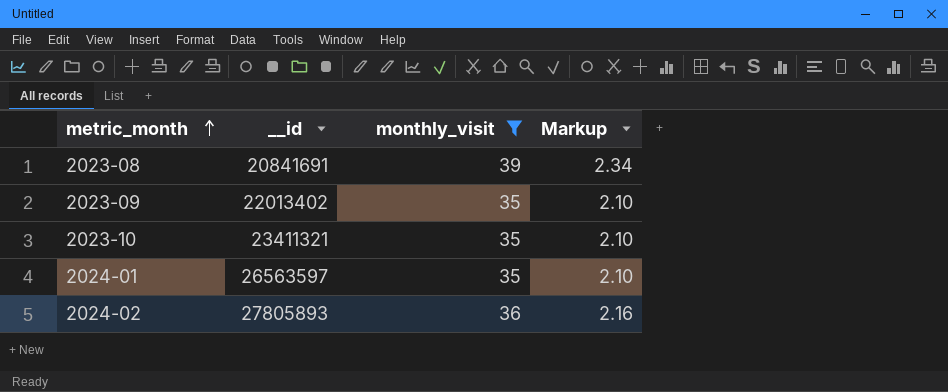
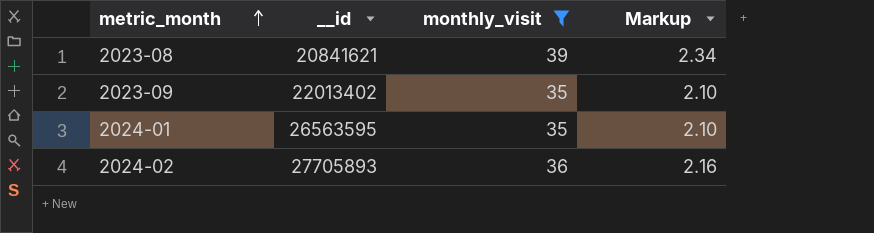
row 2023-10: 23411321 | 35 | 2.10 -> none
2023-08 | __id: 20841691 -> 20841621
2024-01 | __id: 26563597 -> 26563595
2024-02 | __id: 27805893 -> 27705893

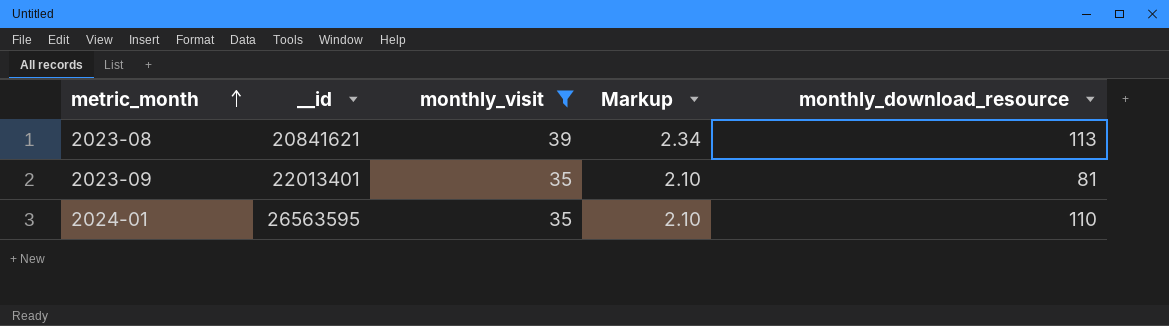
column monthly_download_resource | position: none -> 5
row 2024-02: 27705893 | 36 | 2.16 -> none
2023-09 | __id: 22013402 -> 22013401

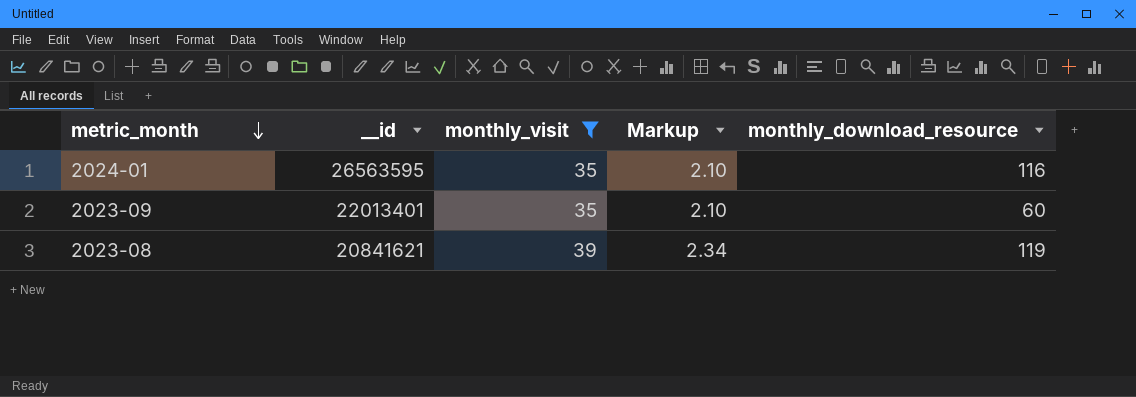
row order: metric_month ascending -> metric_month descending
2024-01 | monthly_download_resource: 110 -> 116
2023-09 | monthly_download_resource: 81 -> 60
2023-08 | monthly_download_resource: 113 -> 119

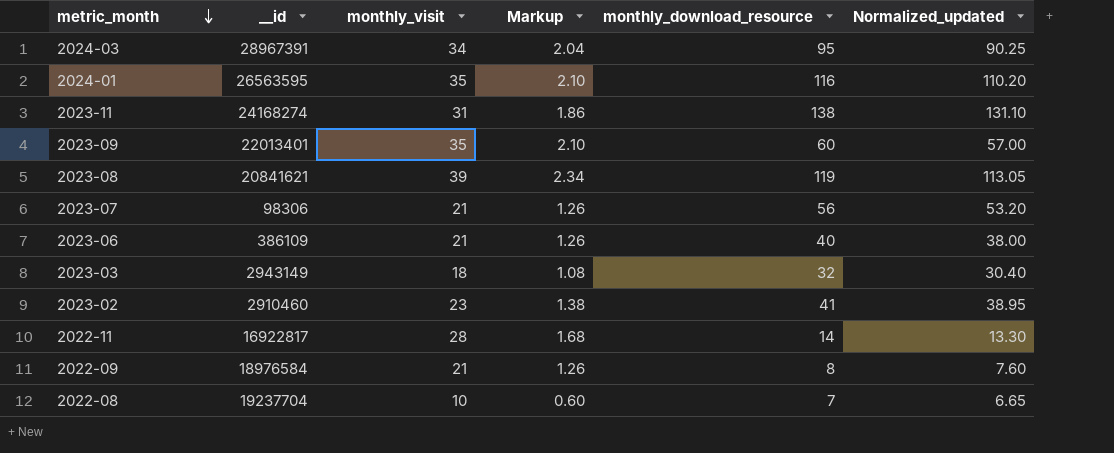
filter: monthly_visit >= 35 -> none
column Normalized_updated | formula: none -> [monthly_download_resource] * 0.95

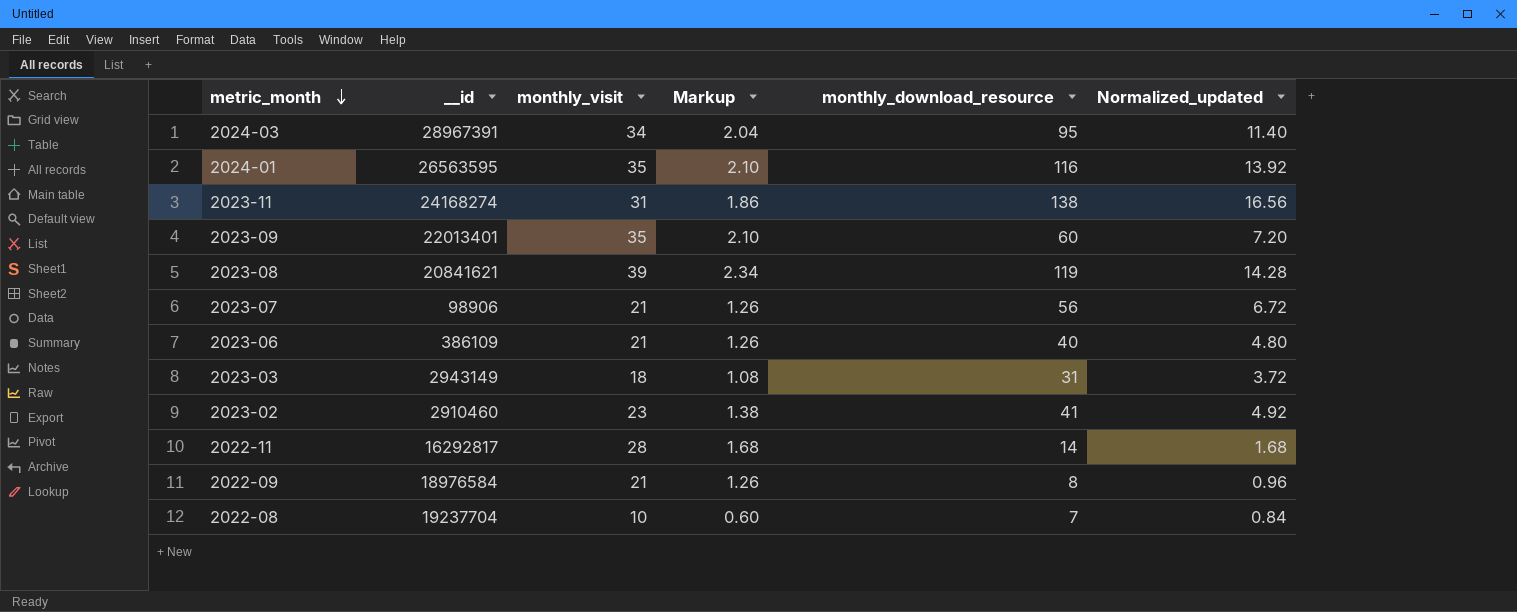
column Normalized_updated | formula: [monthly_download_resource] * 0.95 -> [monthly_download_resource] * 0.12
2023-07 | __id: 98306 -> 98906
2023-03 | monthly_download_resource: 32 -> 31
2022-11 | __id: 16922817 -> 16292817

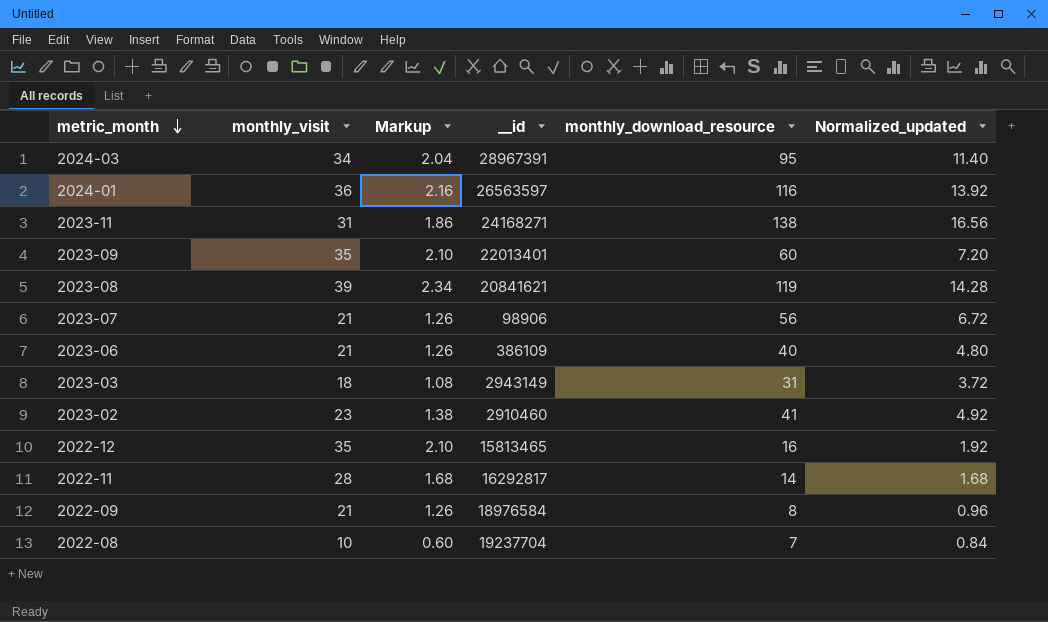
column __id | position: 2 -> 4
2024-01 | monthly_visit: 35 -> 36
2024-01 | Markup: 2.10 -> 2.16
2024-01 | __id: 26563595 -> 26563597
2023-11 | __id: 24168274 -> 24168271
row 2022-12: none -> 35 | 2.10 | 15813465 | 16 | 1.92

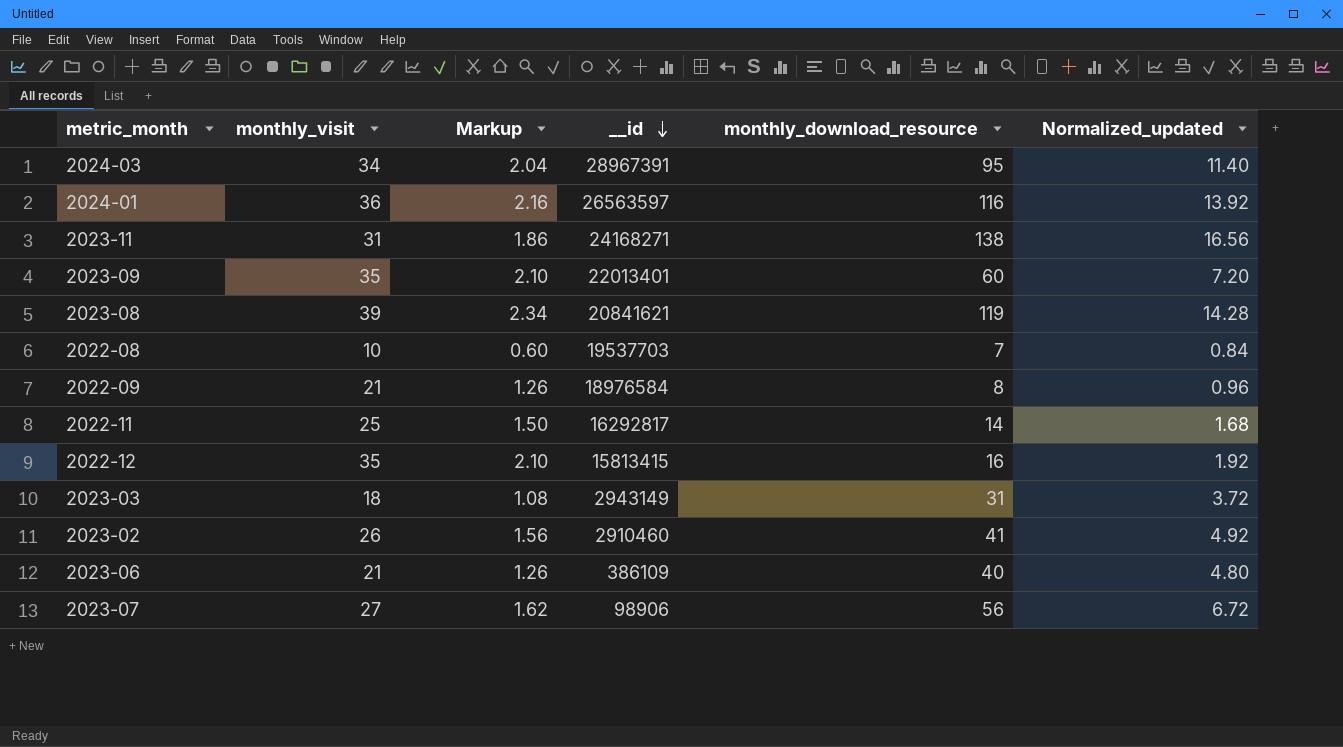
row order: metric_month descending -> __id descending
2022-08 | __id: 19237704 -> 19537703
2022-11 | monthly_visit: 28 -> 25
2022-11 | Markup: 1.68 -> 1.50
2022-12 | __id: 15813465 -> 15813415
2023-02 | monthly_visit: 23 -> 26
2023-02 | Markup: 1.38 -> 1.56
2023-07 | monthly_visit: 21 -> 27
2023-07 | Markup: 1.26 -> 1.62

